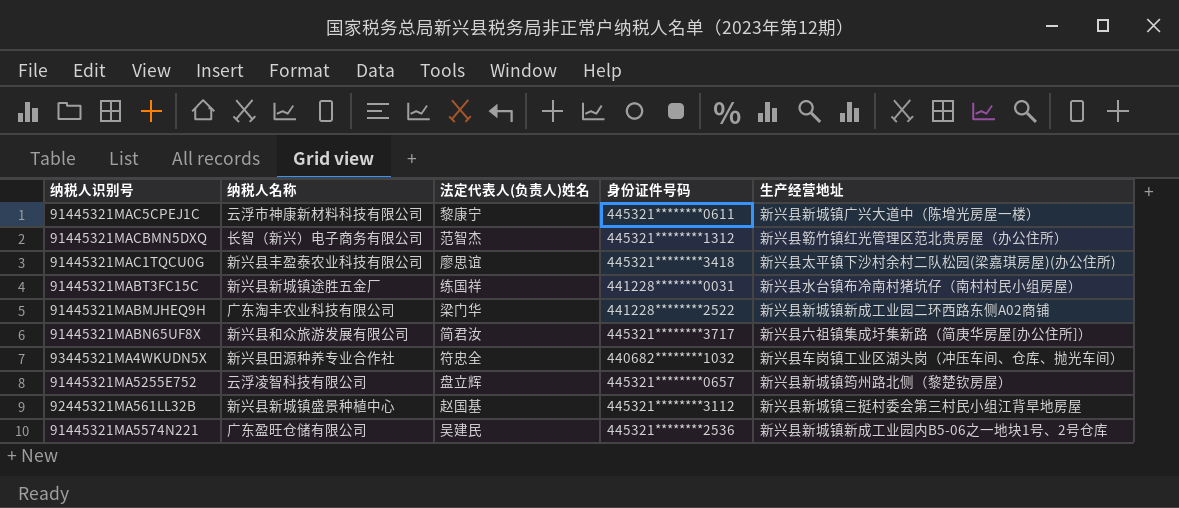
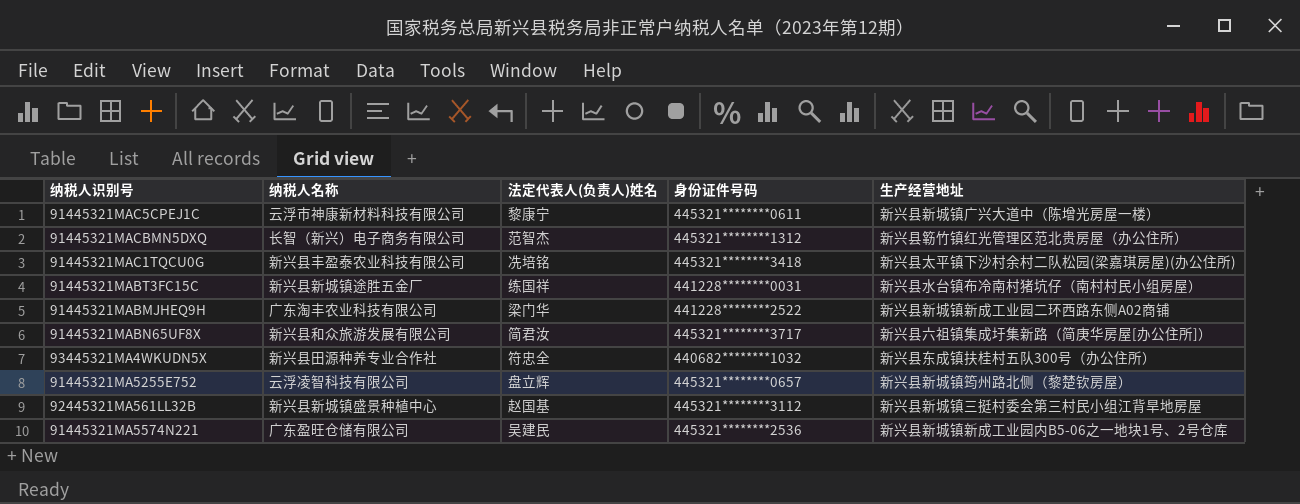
91445321MAC1TQCU0G | 法定代表人(负责人)姓名: 廖思谊 -> 冼培铭
93445321MA4WKUDN5X | 生产经营地址: 新兴县车岗镇工业区湖头岗（冲压车间、仓库、抛光车间） -> 新兴县东成镇扶桂村五队300号（办公住所）

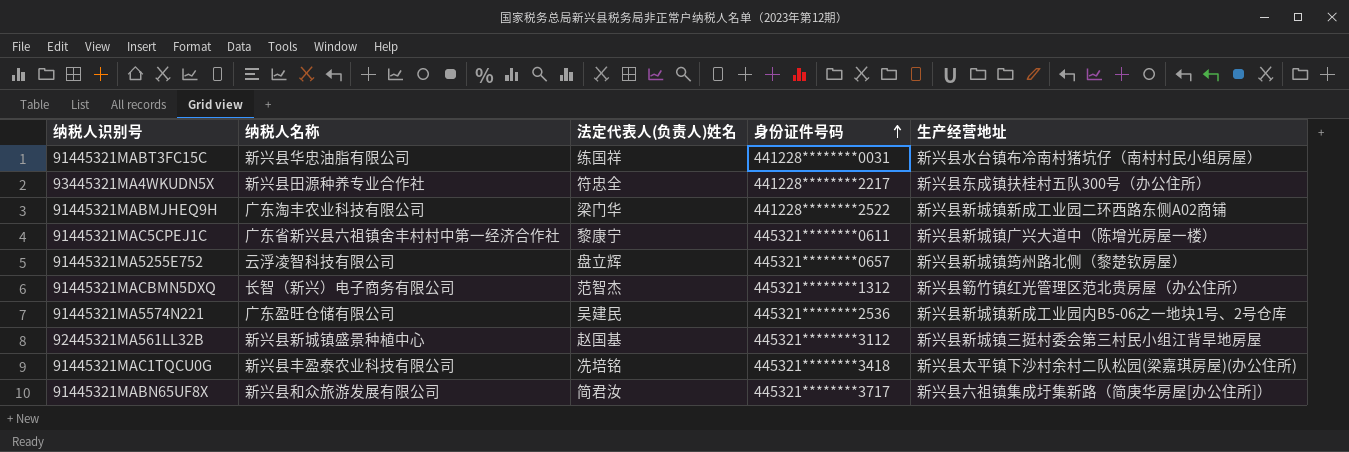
row order: none -> 身份证件号码 ascending
91445321MABT3FC15C | 纳税人名称: 新兴县新城镇途胜五金厂 -> 新兴县华忠油脂有限公司
93445321MA4WKUDN5X | 身份证件号码: 440682********1032 -> 441228********2217
91445321MAC5CPEJ1C | 纳税人名称: 云浮市神康新材料科技有限公司 -> 广东省新兴县六祖镇舍丰村村中第一经济合作社

